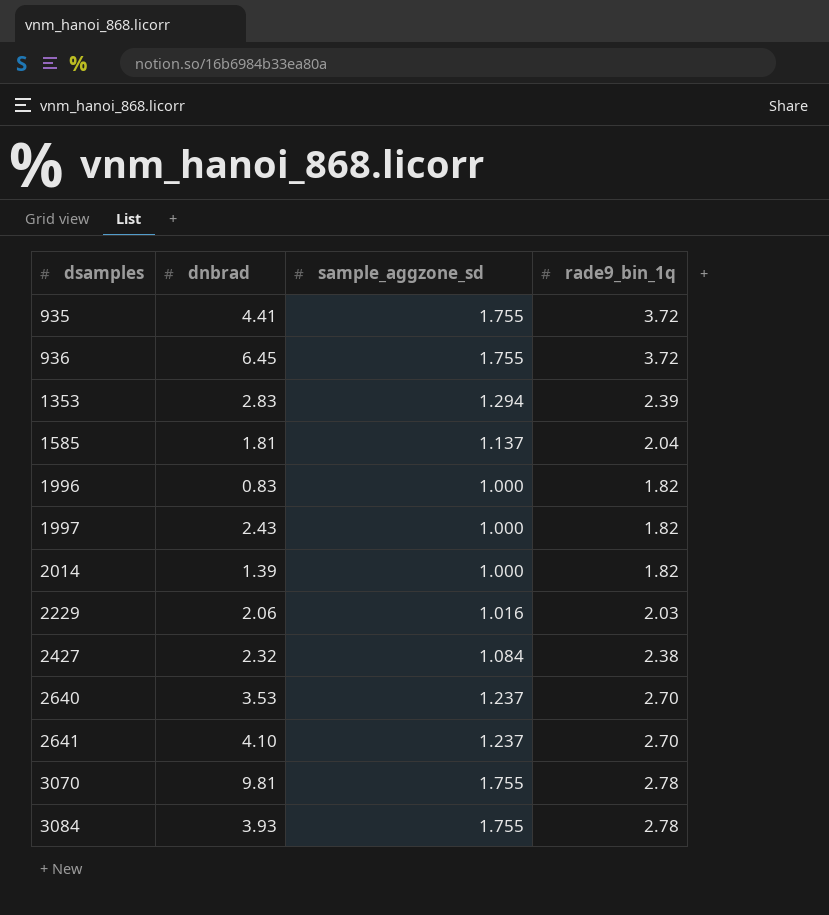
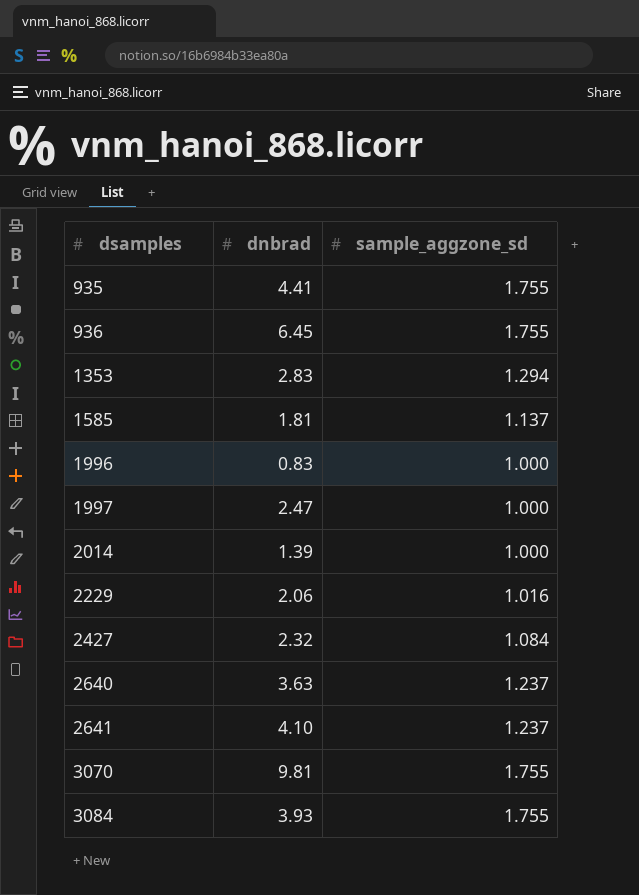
column rade9_bin_1q | position: 4 -> none
1997 | dnbrad: 2.43 -> 2.47
2640 | dnbrad: 3.53 -> 3.63

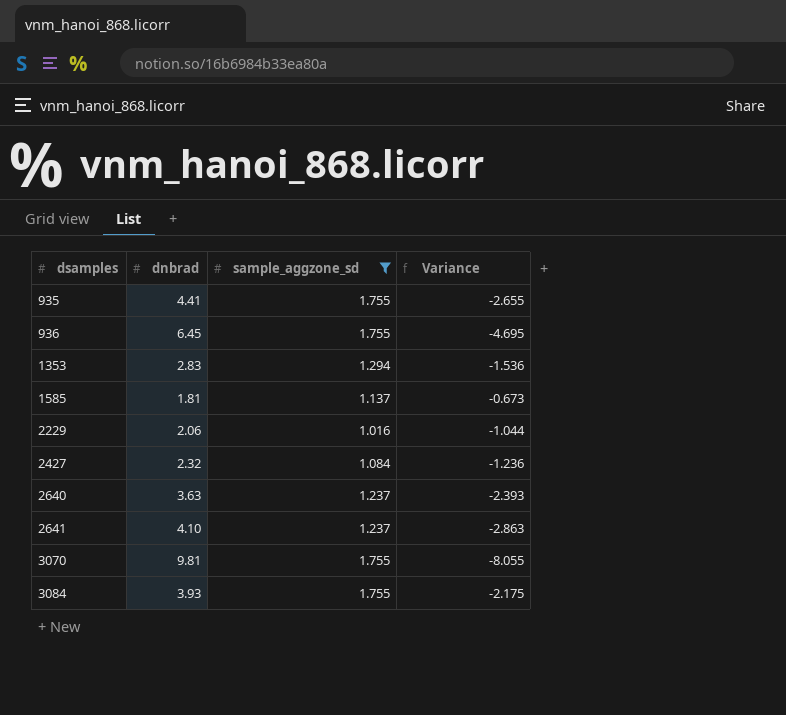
filter: none -> sample_aggzone_sd != 1.000
column Variance | formula: none -> [sample_aggzone_sd] - [dnbrad]

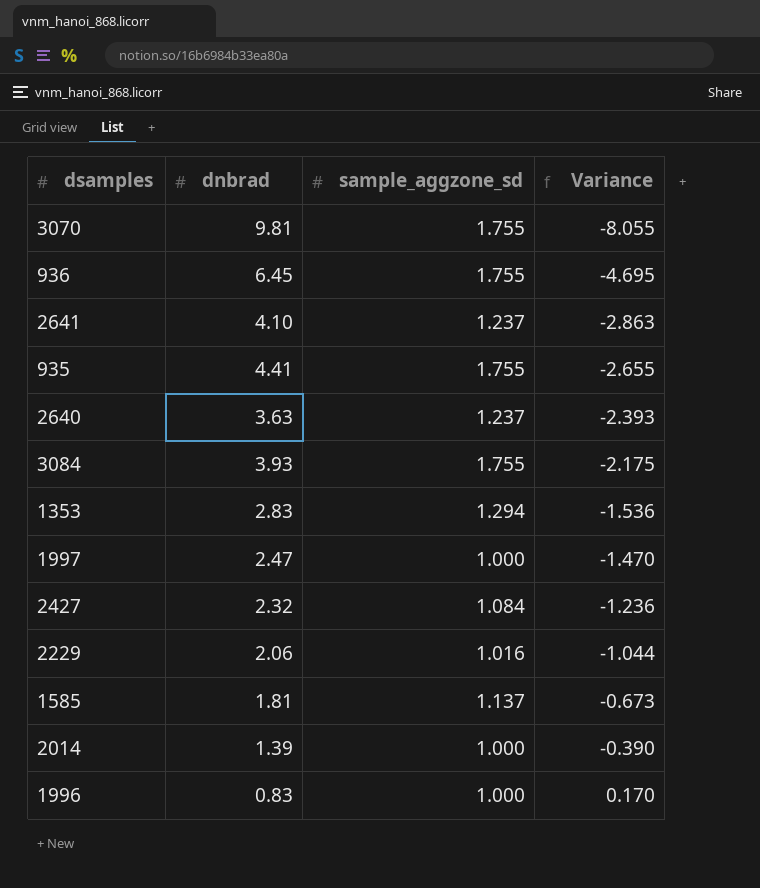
filter: sample_aggzone_sd != 1.000 -> none
row order: dsamples ascending -> Variance ascending

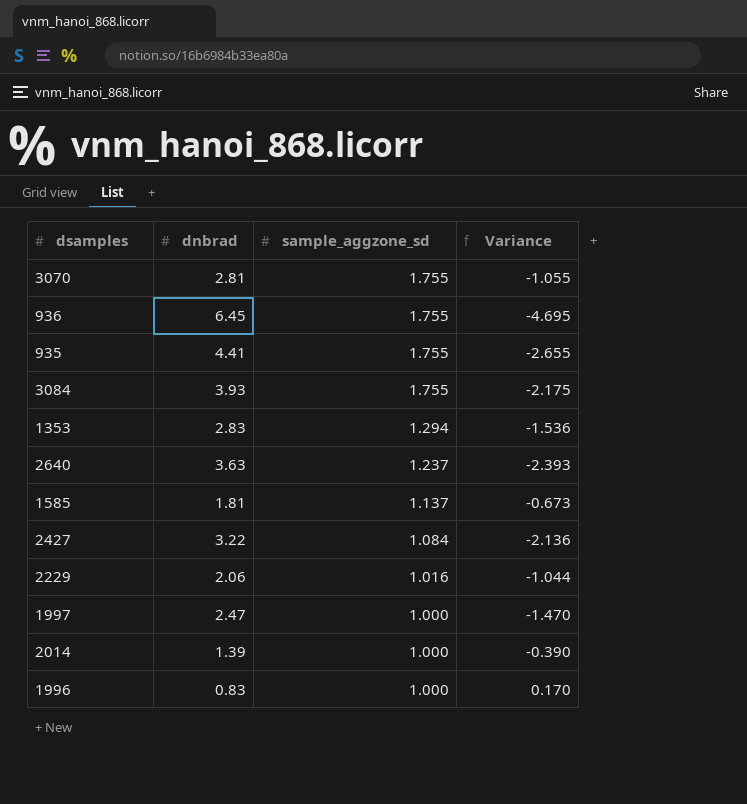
row order: Variance ascending -> sample_aggzone_sd descending
row 2641: 4.10 | 1.237 | -2.863 -> none
3070 | dnbrad: 9.81 -> 2.81
3070 | Variance: -8.055 -> -1.055
2427 | dnbrad: 2.32 -> 3.22
2427 | Variance: -1.236 -> -2.136

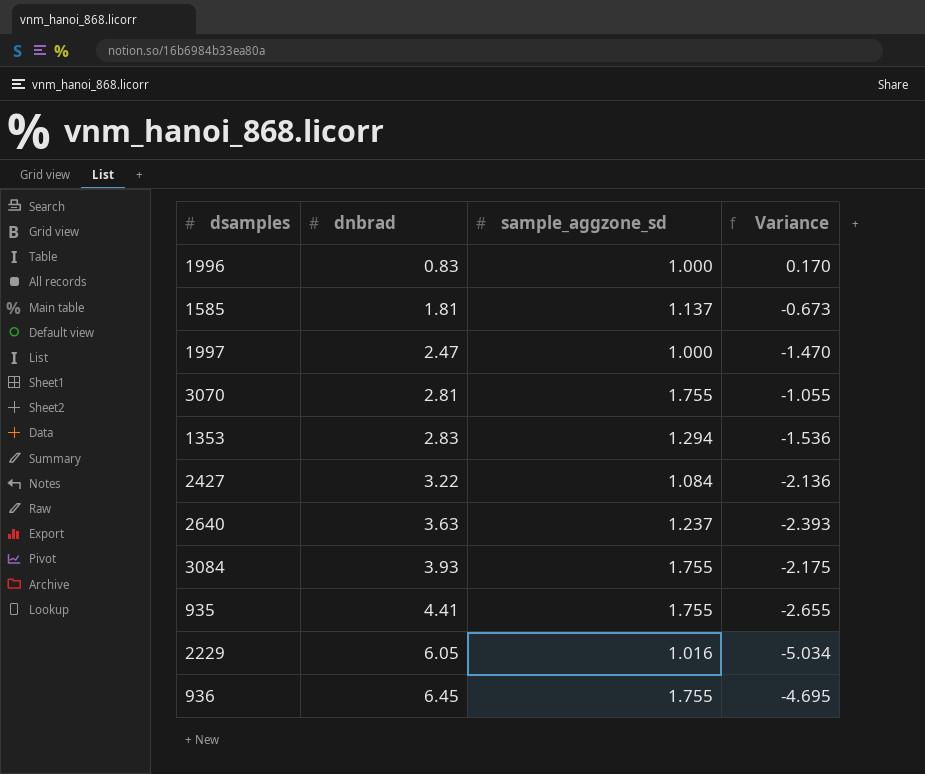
row order: sample_aggzone_sd descending -> dnbrad ascending
row 2014: 1.39 | 1.000 | -0.390 -> none
2229 | dnbrad: 2.06 -> 6.05
2229 | Variance: -1.044 -> -5.034

